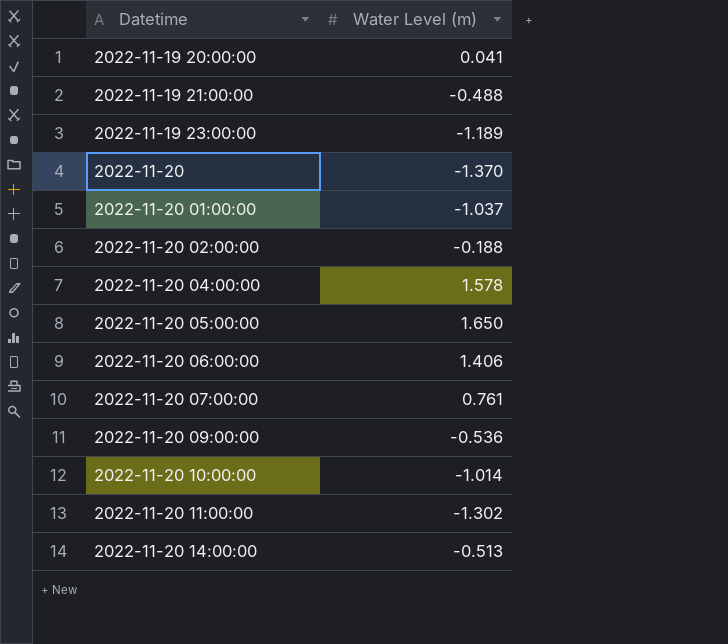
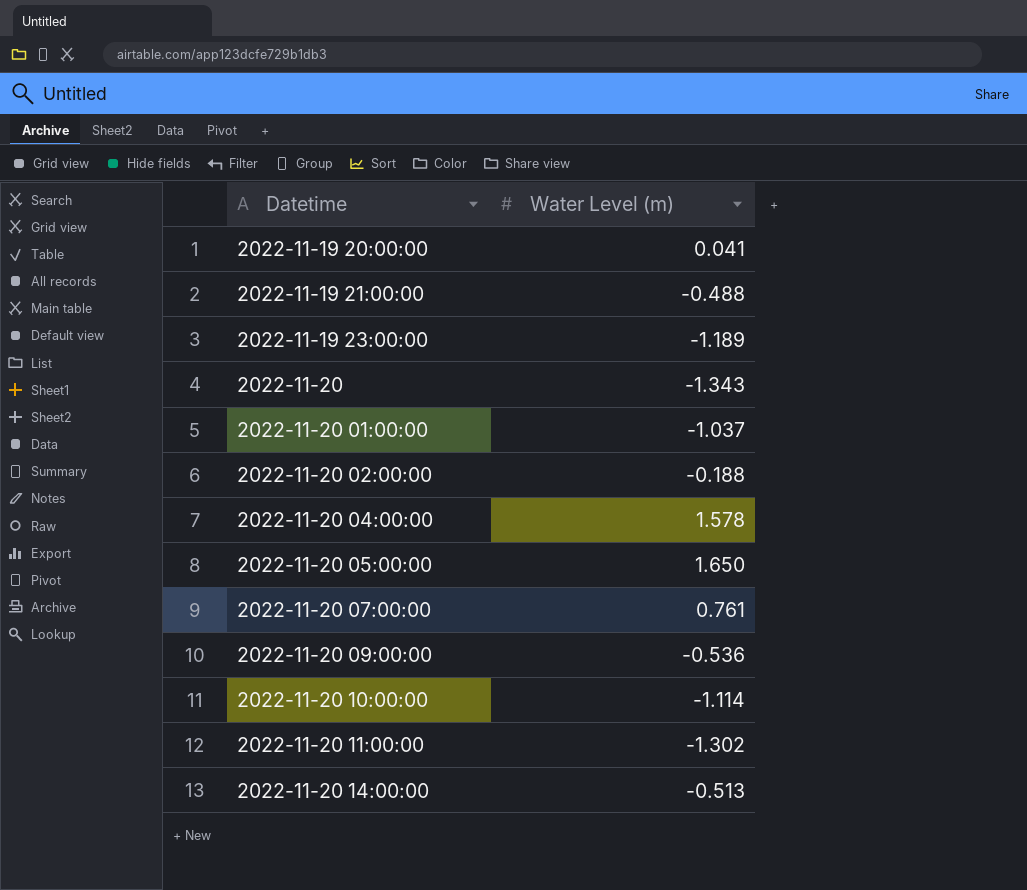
row 2022-11-20 06:00:00: 1.406 -> none
2022-11-20 | Water Level (m): -1.370 -> -1.343
2022-11-20 10:00:00 | Water Level (m): -1.014 -> -1.114

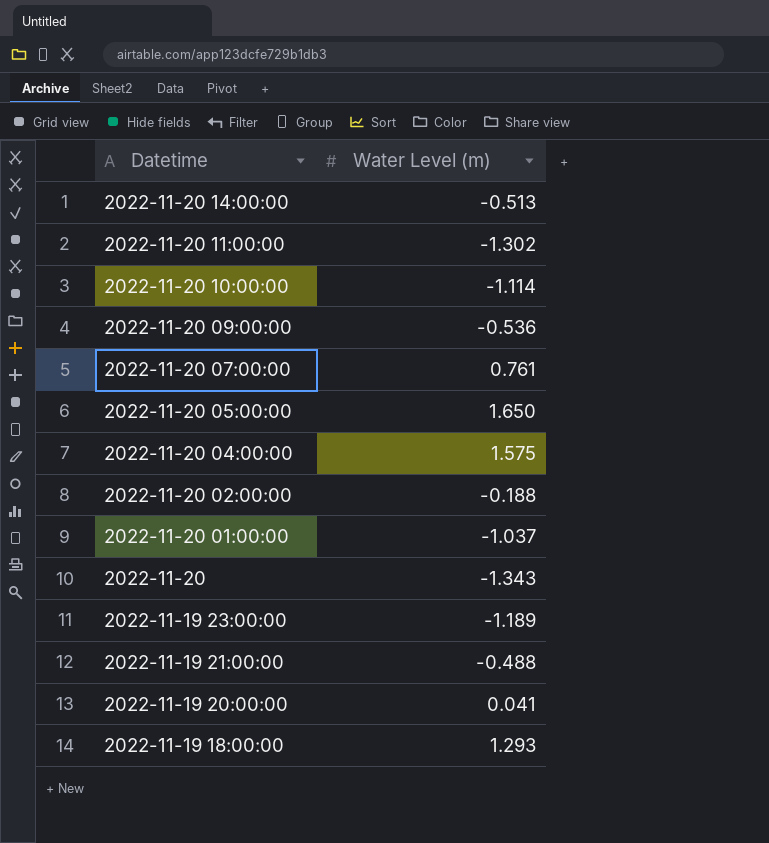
row order: Datetime ascending -> Datetime descending
2022-11-20 04:00:00 | Water Level (m): 1.578 -> 1.575
row 2022-11-19 18:00:00: none -> 1.293

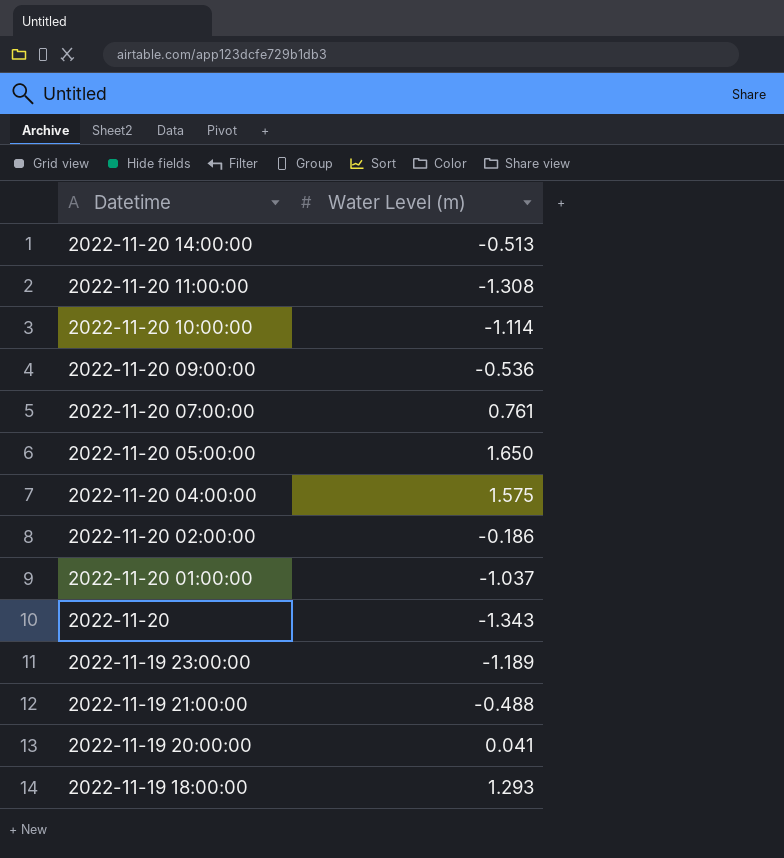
2022-11-20 11:00:00 | Water Level (m): -1.302 -> -1.308
2022-11-20 02:00:00 | Water Level (m): -0.188 -> -0.186

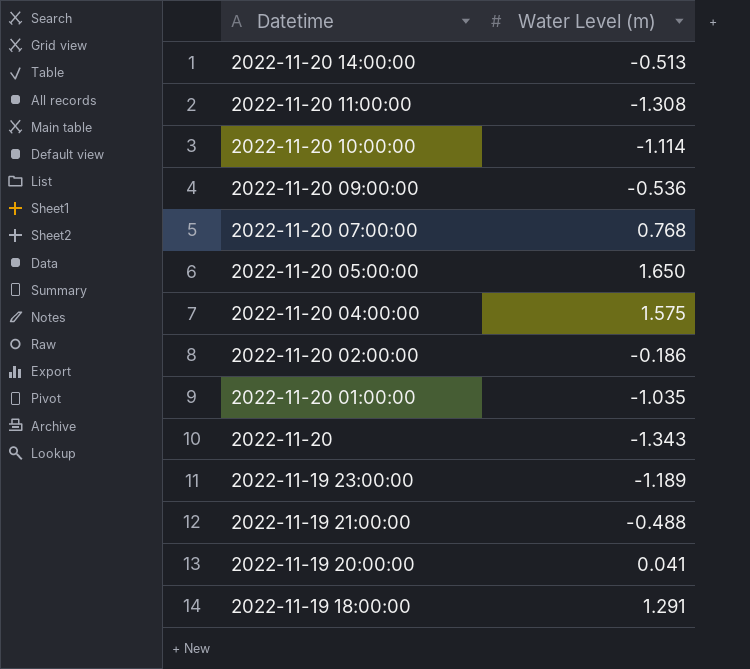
2022-11-20 07:00:00 | Water Level (m): 0.761 -> 0.768
2022-11-20 01:00:00 | Water Level (m): -1.037 -> -1.035
2022-11-19 18:00:00 | Water Level (m): 1.293 -> 1.291

